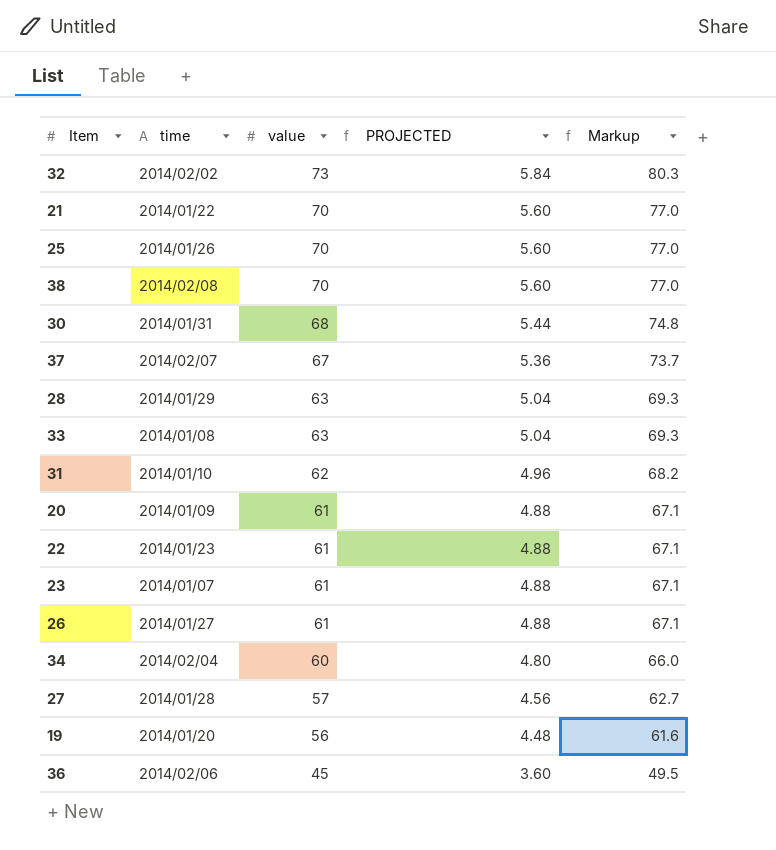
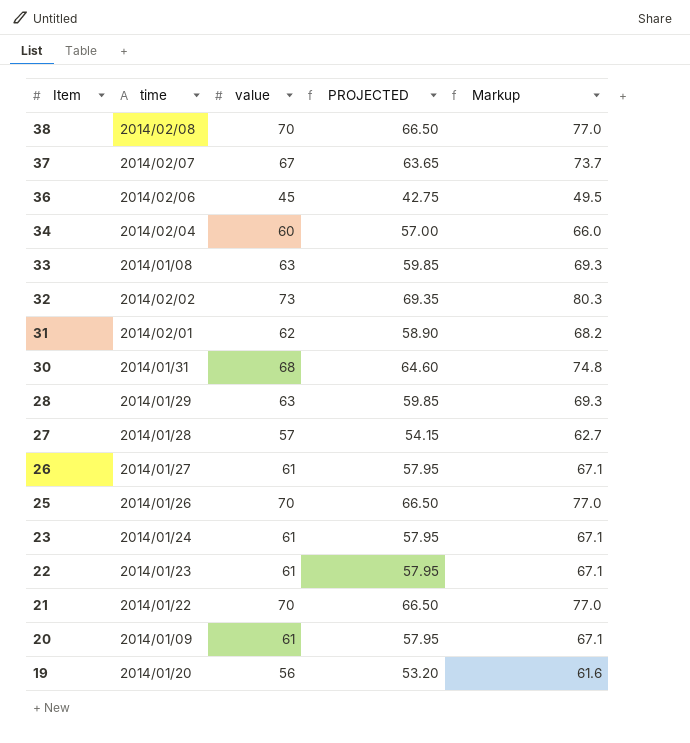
row order: value descending -> Item descending
column PROJECTED | formula: [value] * 0.08 -> [value] * 0.95
31 | time: 2014/01/10 -> 2014/02/01
23 | time: 2014/01/07 -> 2014/01/24

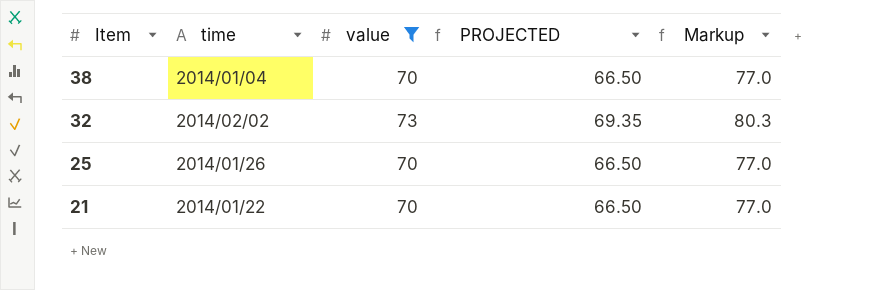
filter: none -> value >= 70
38 | time: 2014/02/08 -> 2014/01/04

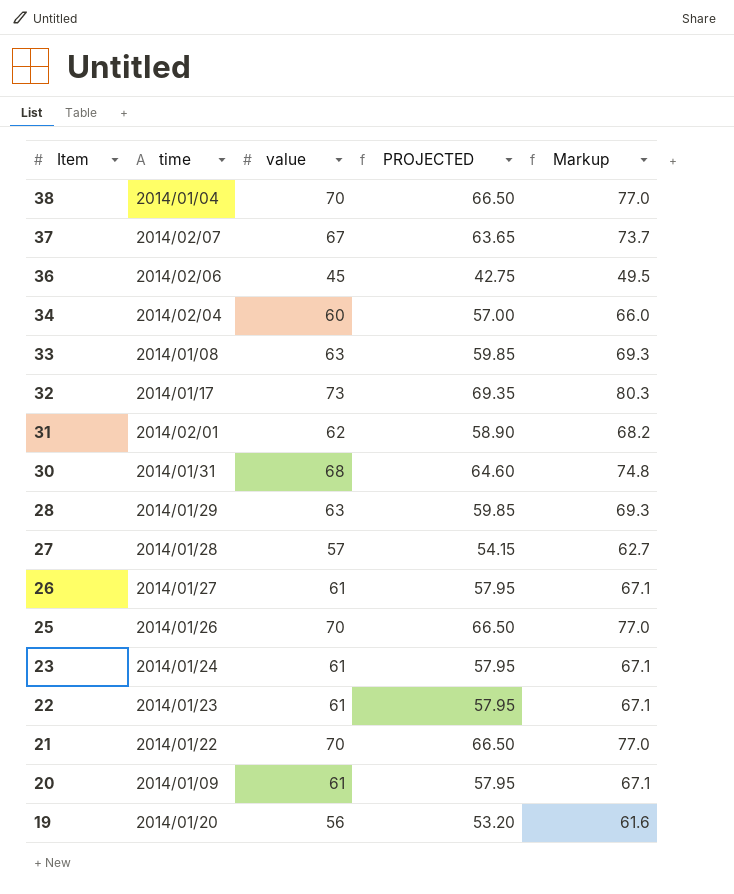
filter: value >= 70 -> none
32 | time: 2014/02/02 -> 2014/01/17

